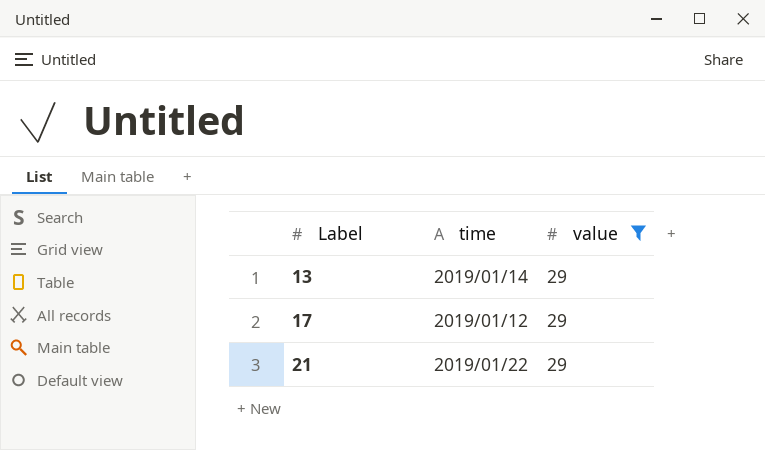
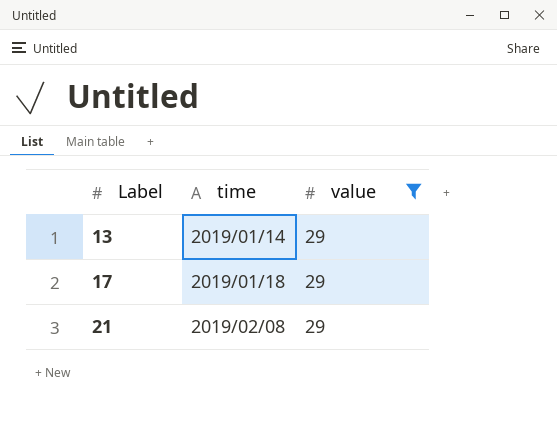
17 | time: 2019/01/12 -> 2019/01/18
21 | time: 2019/01/22 -> 2019/02/08

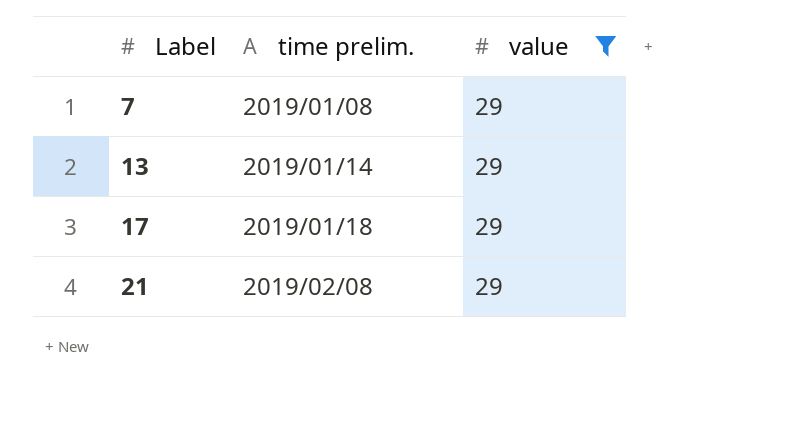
column name: time -> time prelim.
row 7: none -> 2019/01/08 | 29

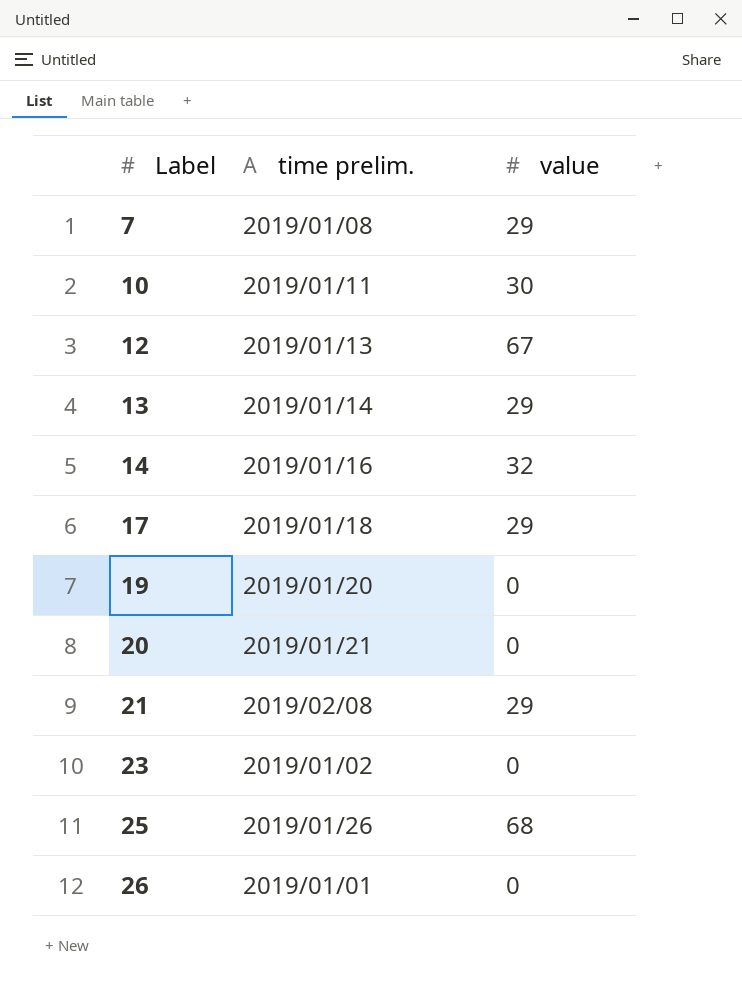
filter: value = 29 -> none

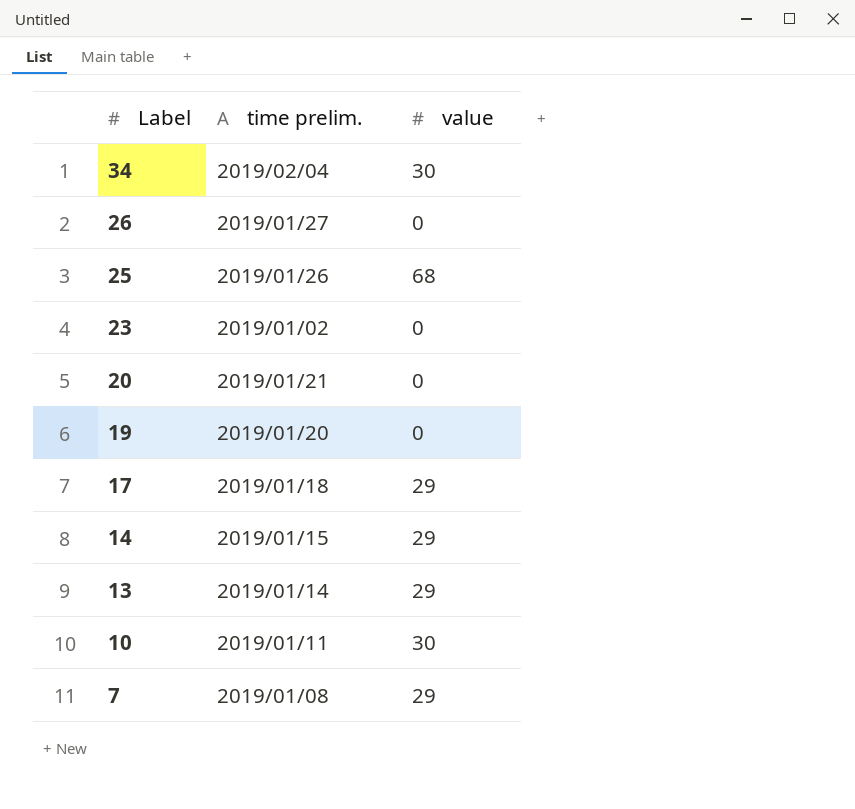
row order: Label ascending -> Label descending
row 12: 2019/01/13 | 67 -> none
row 21: 2019/02/08 | 29 -> none
row 34: none -> 2019/02/04 | 30
26 | time prelim.: 2019/01/01 -> 2019/01/27
14 | time prelim.: 2019/01/16 -> 2019/01/15
14 | value: 32 -> 29

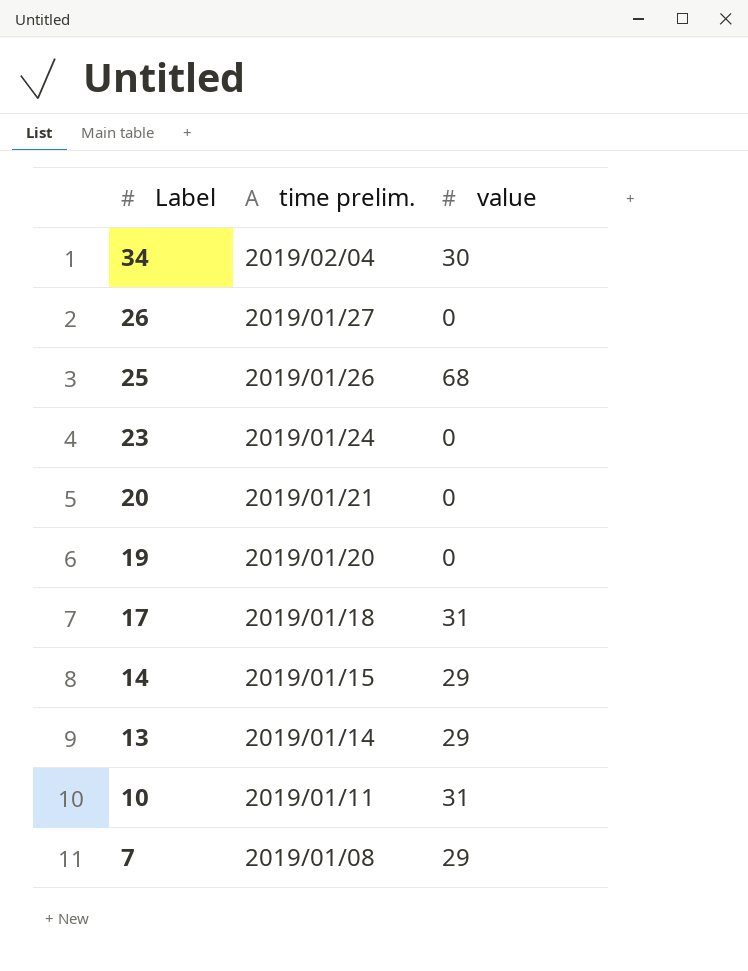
23 | time prelim.: 2019/01/02 -> 2019/01/24
17 | value: 29 -> 31
10 | value: 30 -> 31

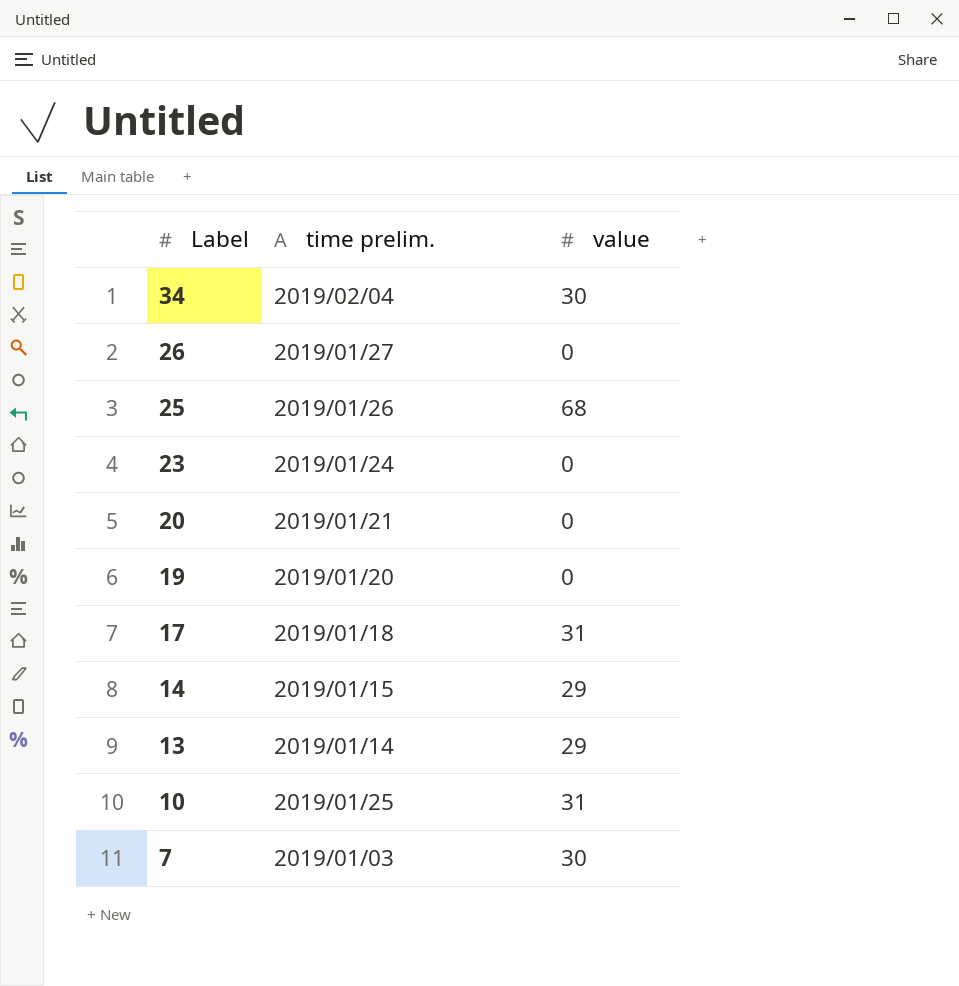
10 | time prelim.: 2019/01/11 -> 2019/01/25
7 | time prelim.: 2019/01/08 -> 2019/01/03
7 | value: 29 -> 30

